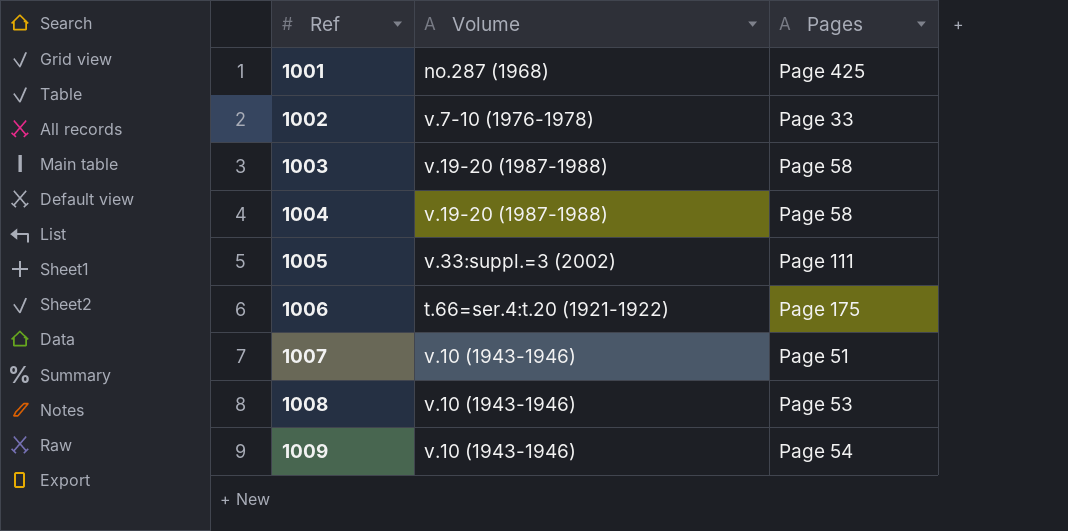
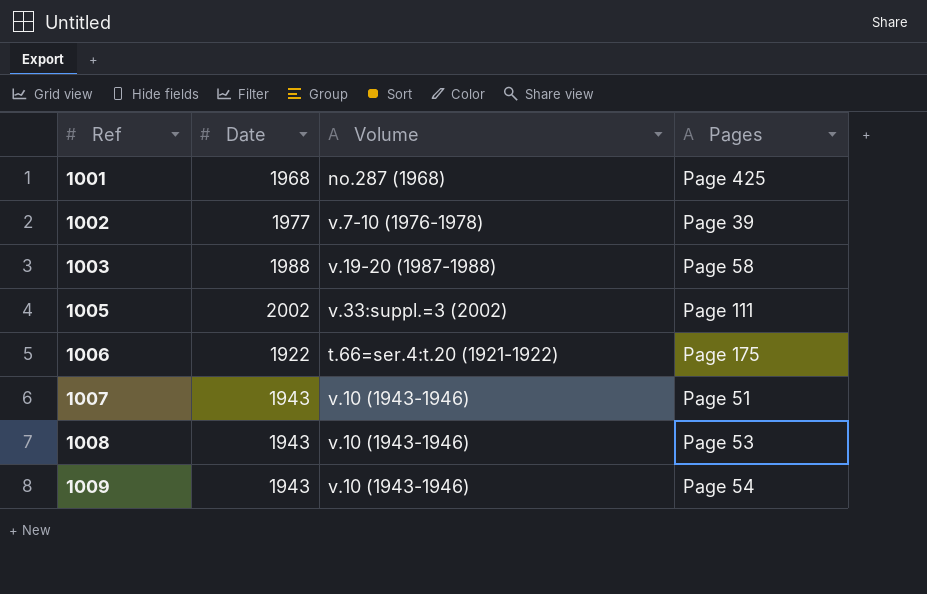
column Date | position: none -> 2
row 1004: v.19-20 (1987-1988) | Page 58 -> none
1002 | Pages: Page 33 -> Page 39

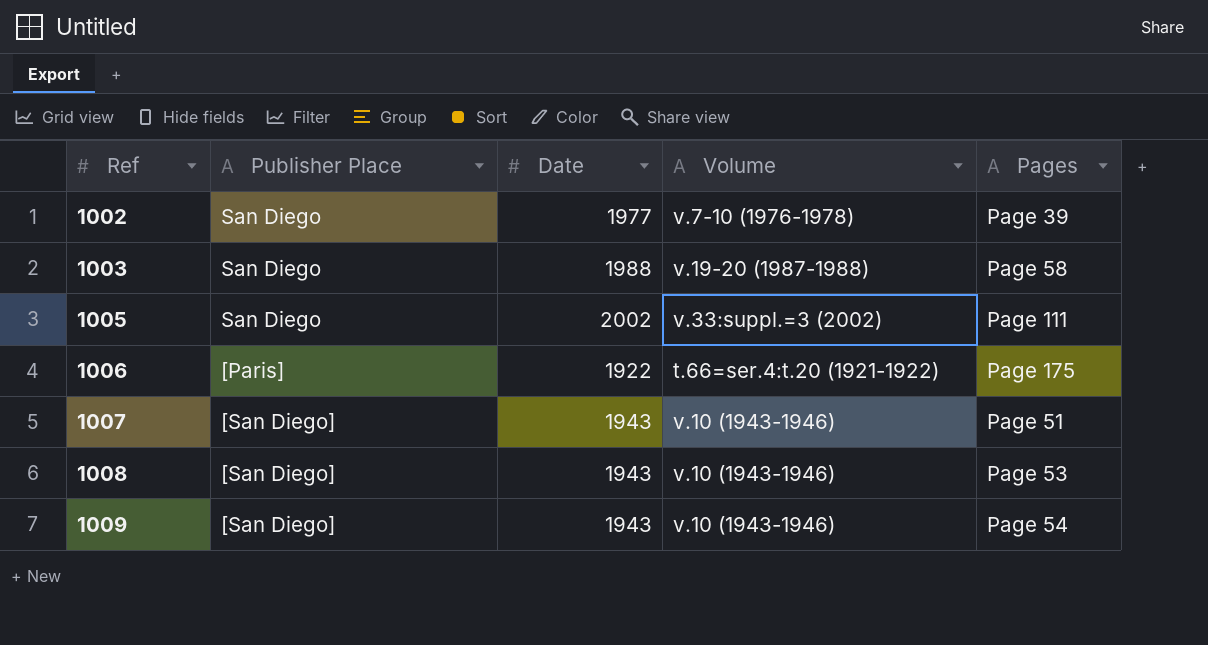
column Publisher Place | position: none -> 2
row 1001: 1968 | no.287 (1968) | Page 425 -> none

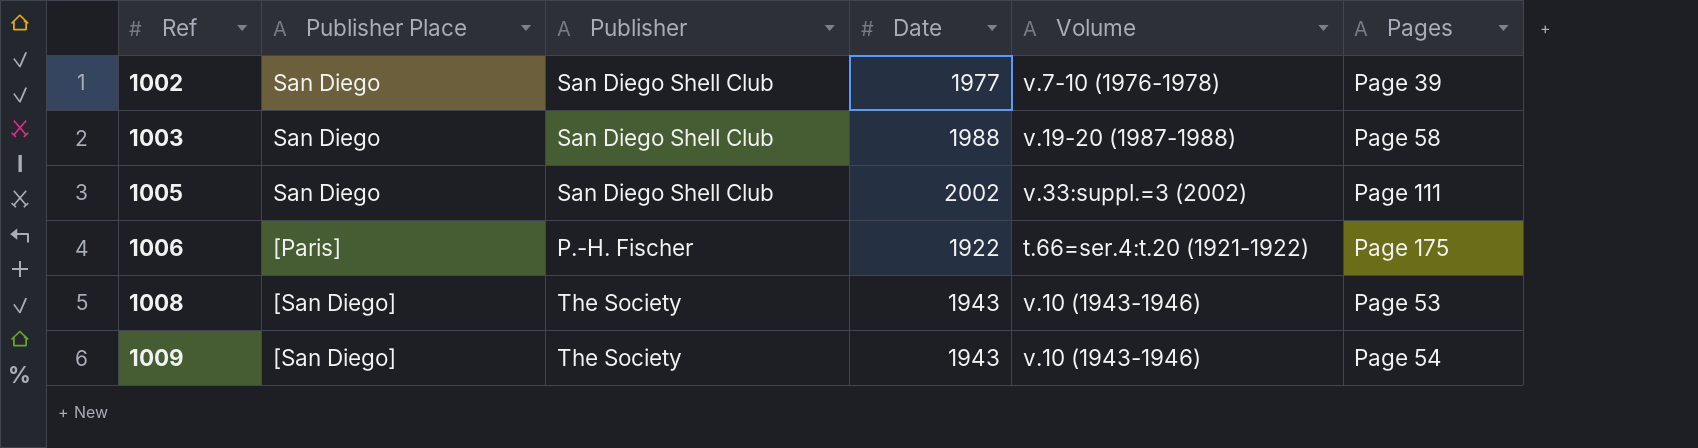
column Publisher | position: none -> 3
row 1007: [San Diego] | 1943 | v.10 (1943-1946) | Page 51 -> none

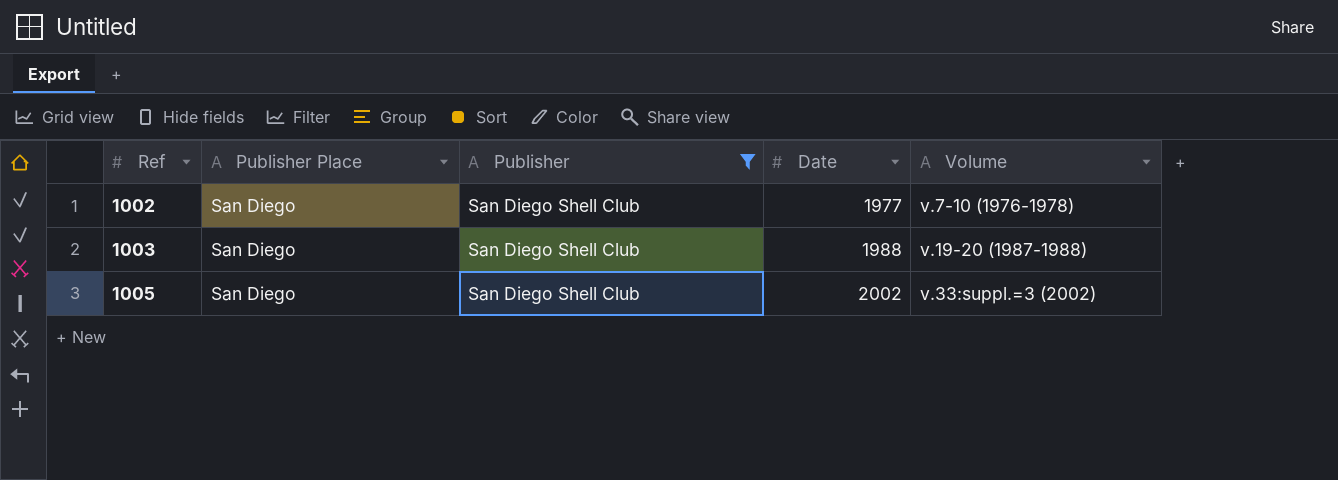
filter: none -> Publisher = San Diego Shell Club
column Pages | position: 6 -> none

